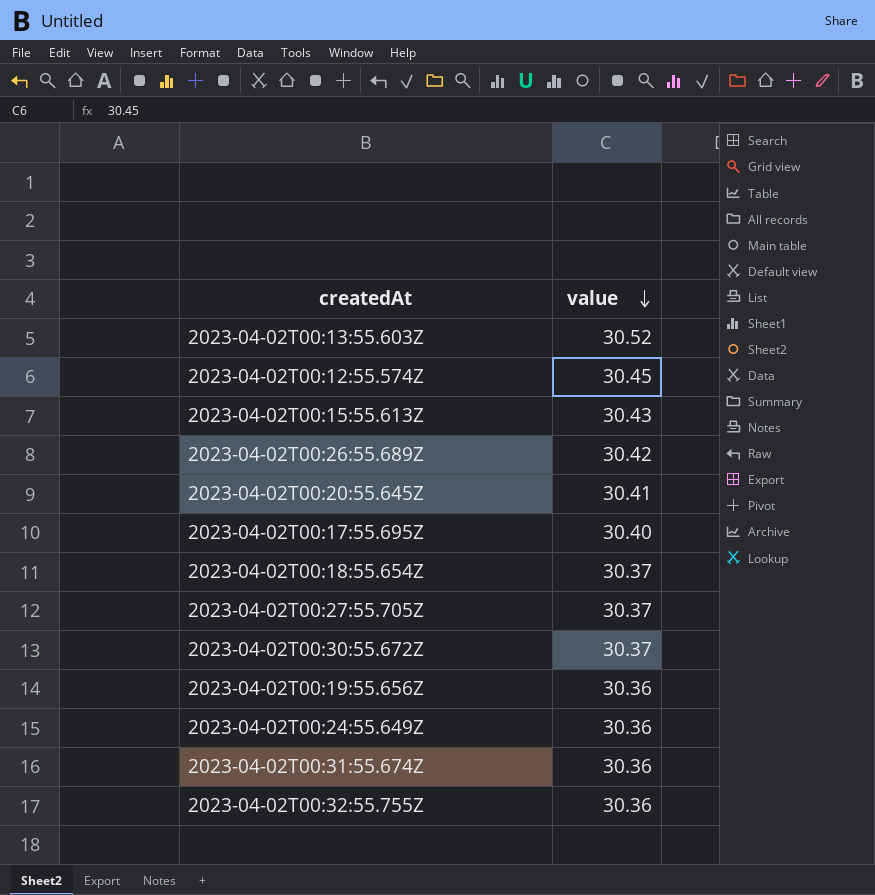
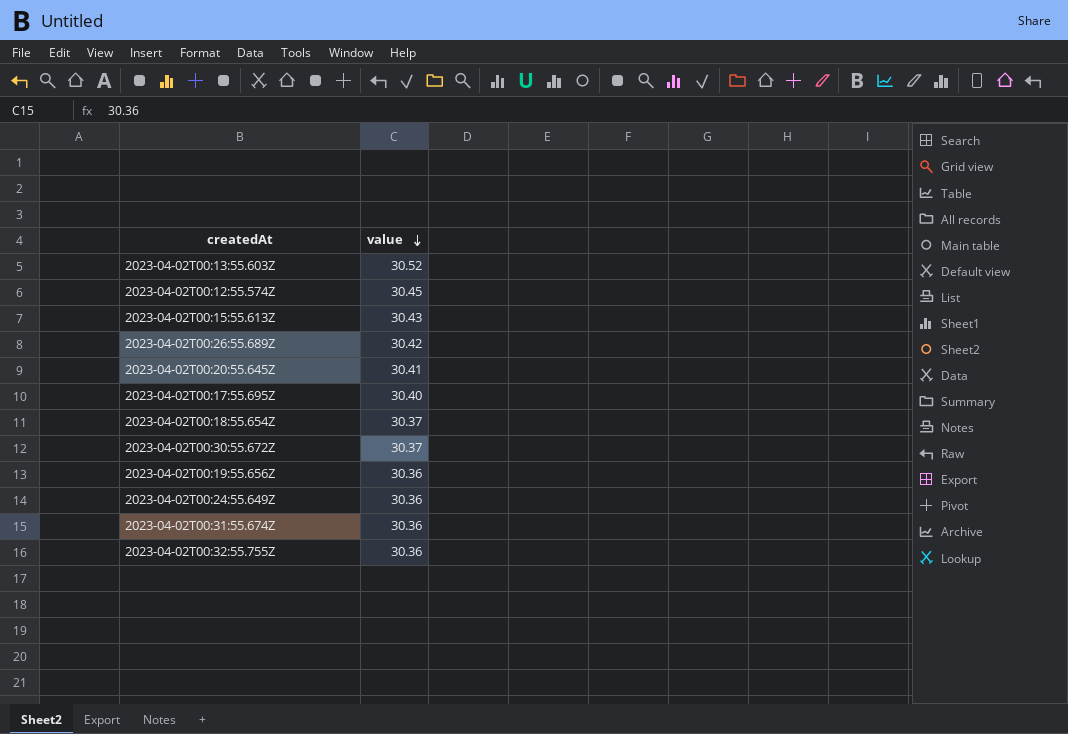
row 2023-04-02T00:27:55.705Z: 30.37 -> none

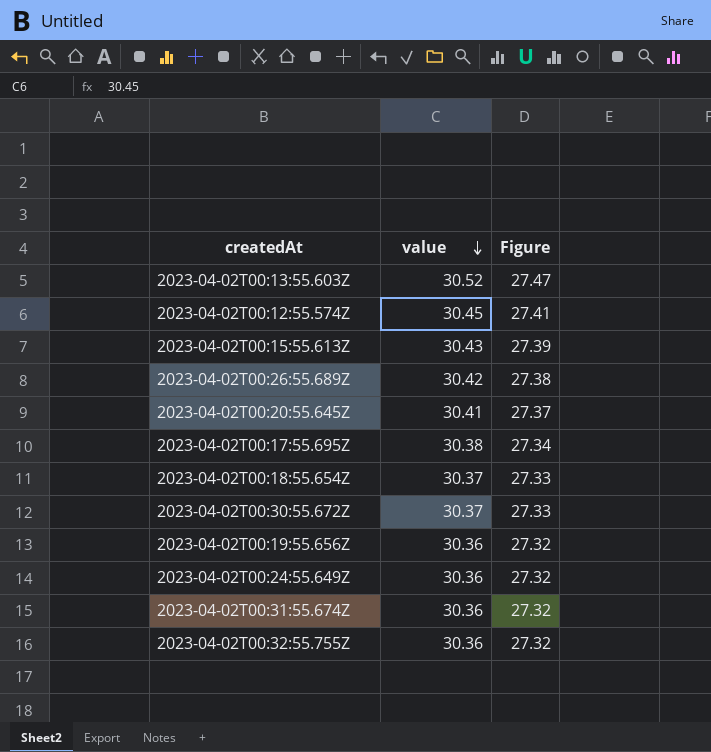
column Figure | formula: none -> [value] * 0.9
2023-04-02T00:17:55.695Z | value: 30.40 -> 30.38

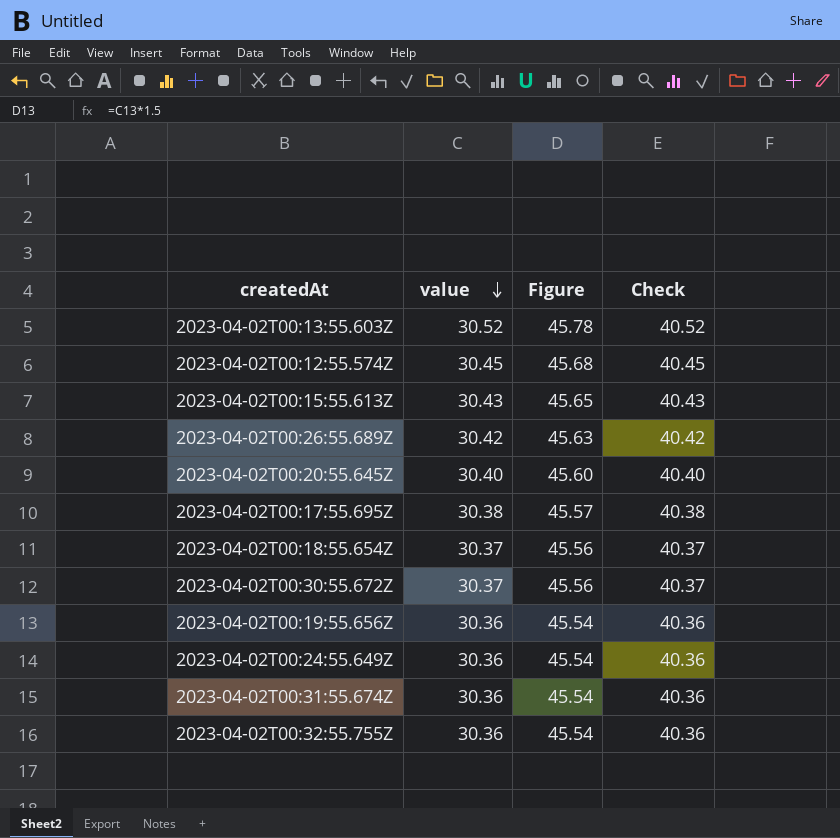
column Figure | formula: [value] * 0.9 -> [value] * 1.5
column Check | formula: none -> [value] + 10
2023-04-02T00:20:55.645Z | value: 30.41 -> 30.40

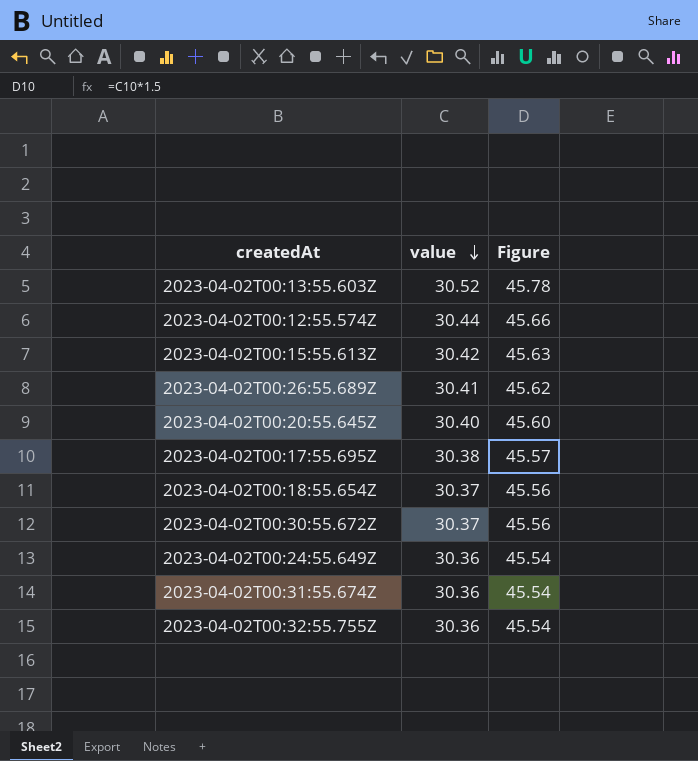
column Check | formula: [value] + 10 -> none
row 2023-04-02T00:19:55.656Z: 30.36 | 45.54 | 40.36 -> none
2023-04-02T00:12:55.574Z | value: 30.45 -> 30.44
2023-04-02T00:12:55.574Z | Figure: 45.68 -> 45.66
2023-04-02T00:15:55.613Z | value: 30.43 -> 30.42
2023-04-02T00:15:55.613Z | Figure: 45.65 -> 45.63
2023-04-02T00:26:55.689Z | value: 30.42 -> 30.41
2023-04-02T00:26:55.689Z | Figure: 45.63 -> 45.62

